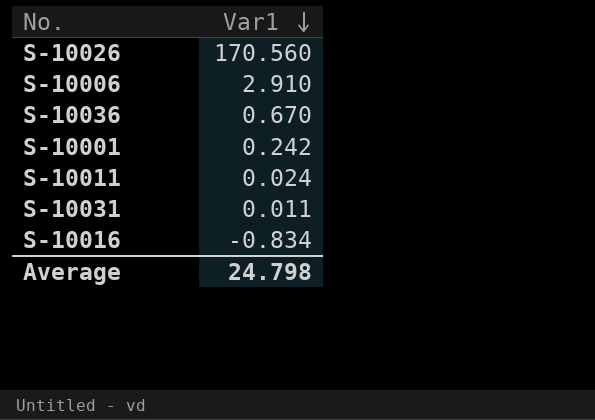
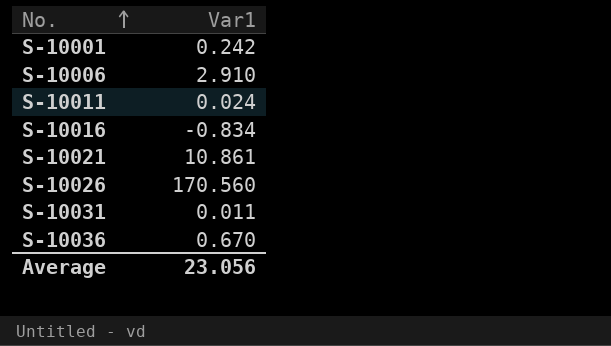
row order: Var1 descending -> No. ascending
row S-10021: none -> 10.861
Average | Var1: 24.798 -> 23.056

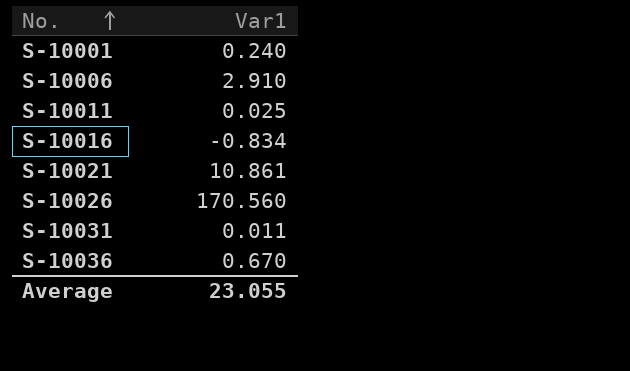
S-10001 | Var1: 0.242 -> 0.240
S-10011 | Var1: 0.024 -> 0.025
Average | Var1: 23.056 -> 23.055

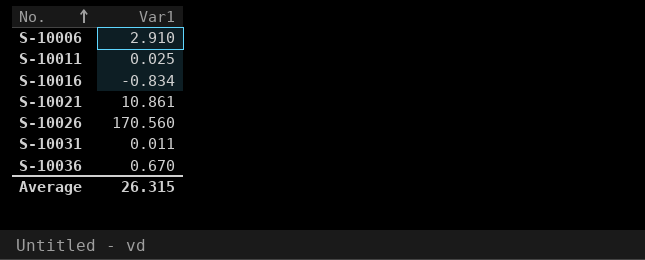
row S-10001: 0.240 -> none
Average | Var1: 23.055 -> 26.315

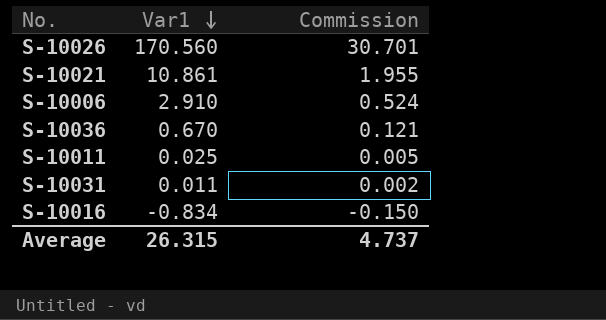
row order: No. ascending -> Var1 descending
column Commission | formula: none -> [Var1] * 0.18

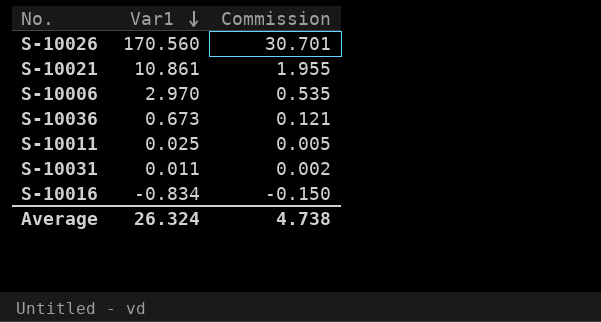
S-10006 | Var1: 2.910 -> 2.970
S-10006 | Commission: 0.524 -> 0.535
S-10036 | Var1: 0.670 -> 0.673
Average | Var1: 26.315 -> 26.324
Average | Commission: 4.737 -> 4.738

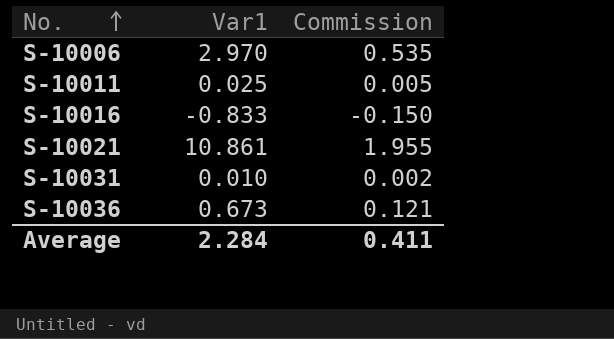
row order: Var1 descending -> No. ascending
row S-10026: 170.560 | 30.701 -> none
S-10016 | Var1: -0.834 -> -0.833
S-10031 | Var1: 0.011 -> 0.010
Average | Var1: 26.324 -> 2.284
Average | Commission: 4.738 -> 0.411

